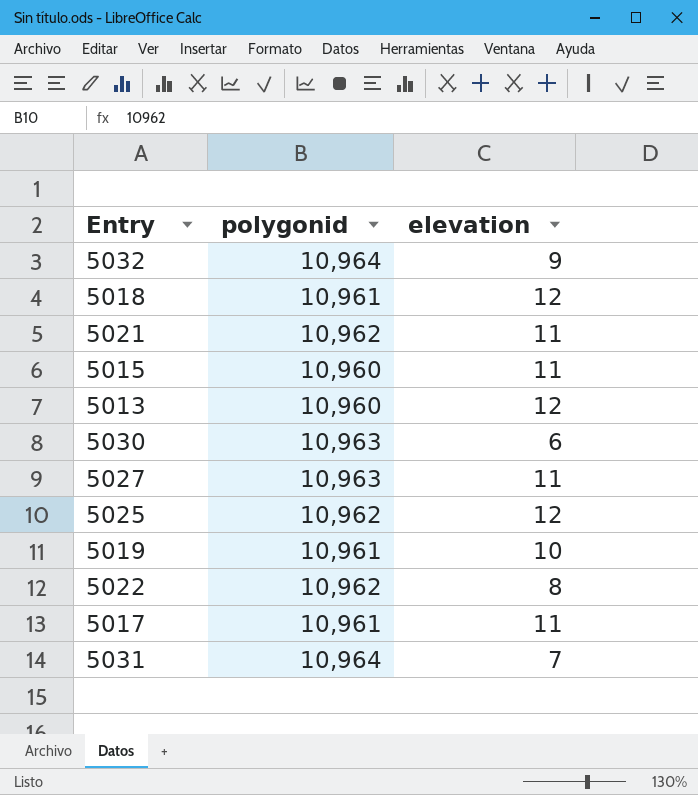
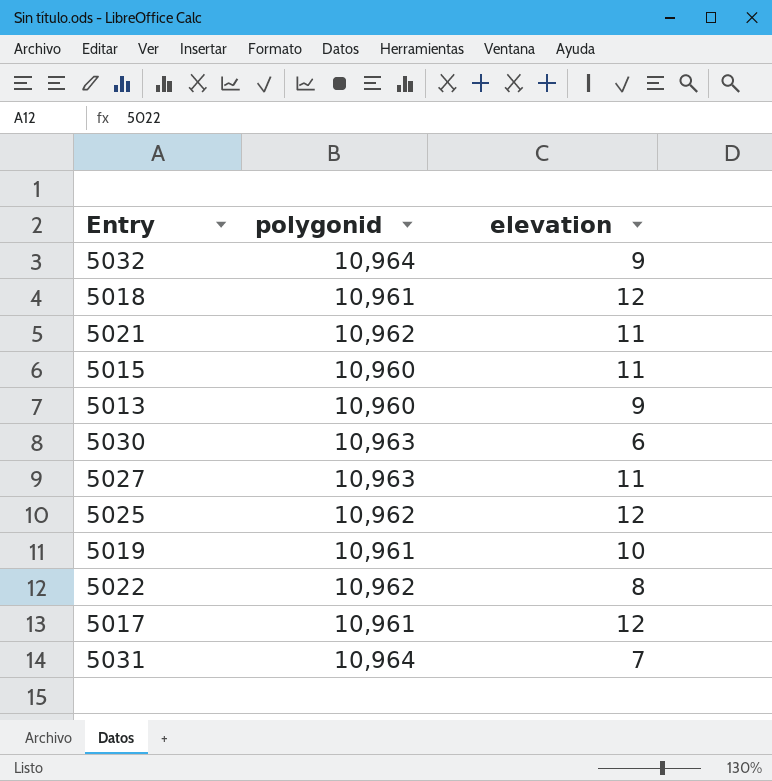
5013 | elevation: 12 -> 9
5017 | elevation: 11 -> 12

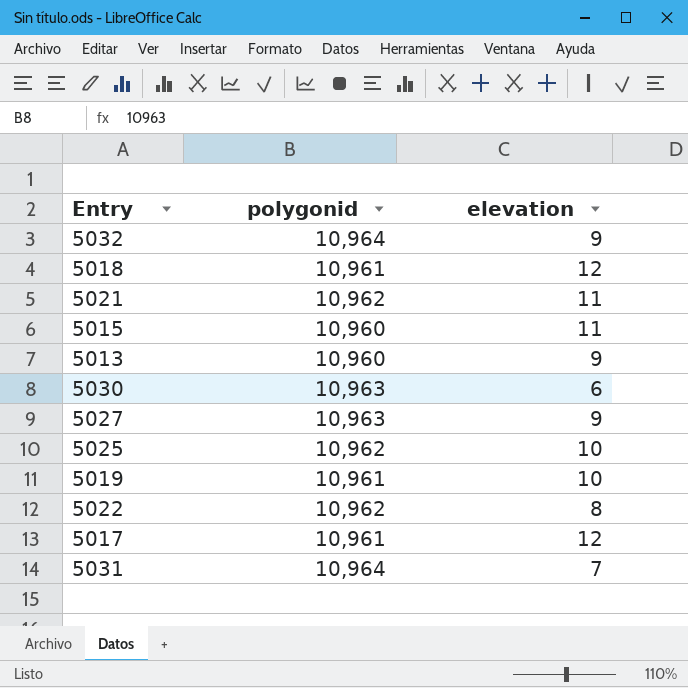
5027 | elevation: 11 -> 9
5025 | elevation: 12 -> 10

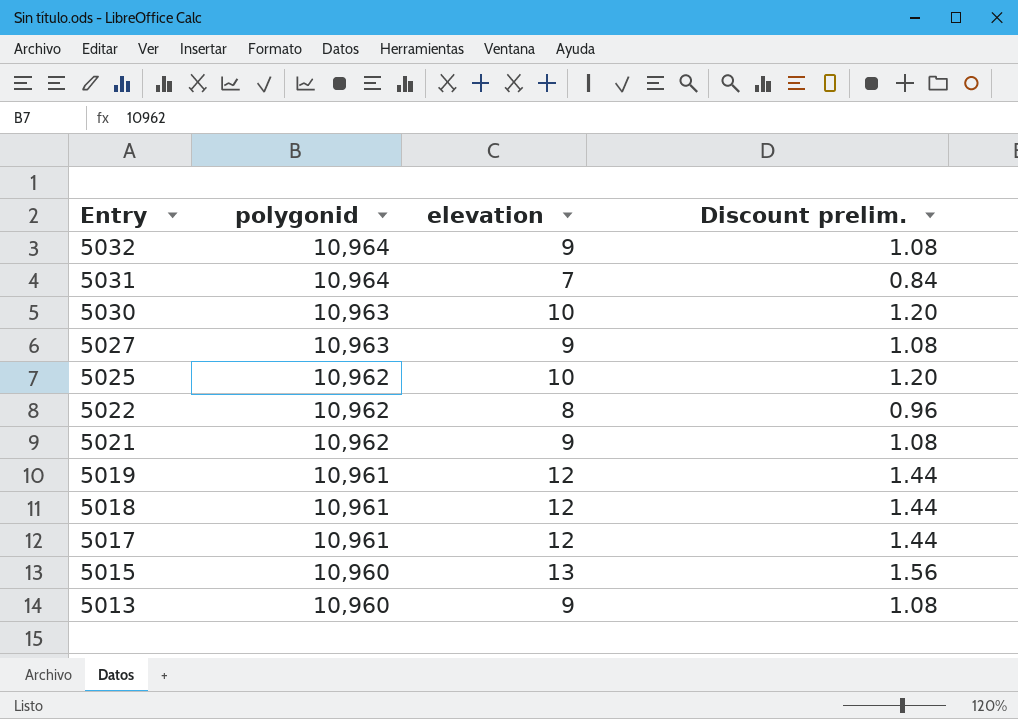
row order: none -> Entry descending
column Discount prelim. | formula: none -> [elevation] * 0.12
5030 | elevation: 6 -> 10
5021 | elevation: 11 -> 9
5019 | elevation: 10 -> 12
5015 | elevation: 11 -> 13

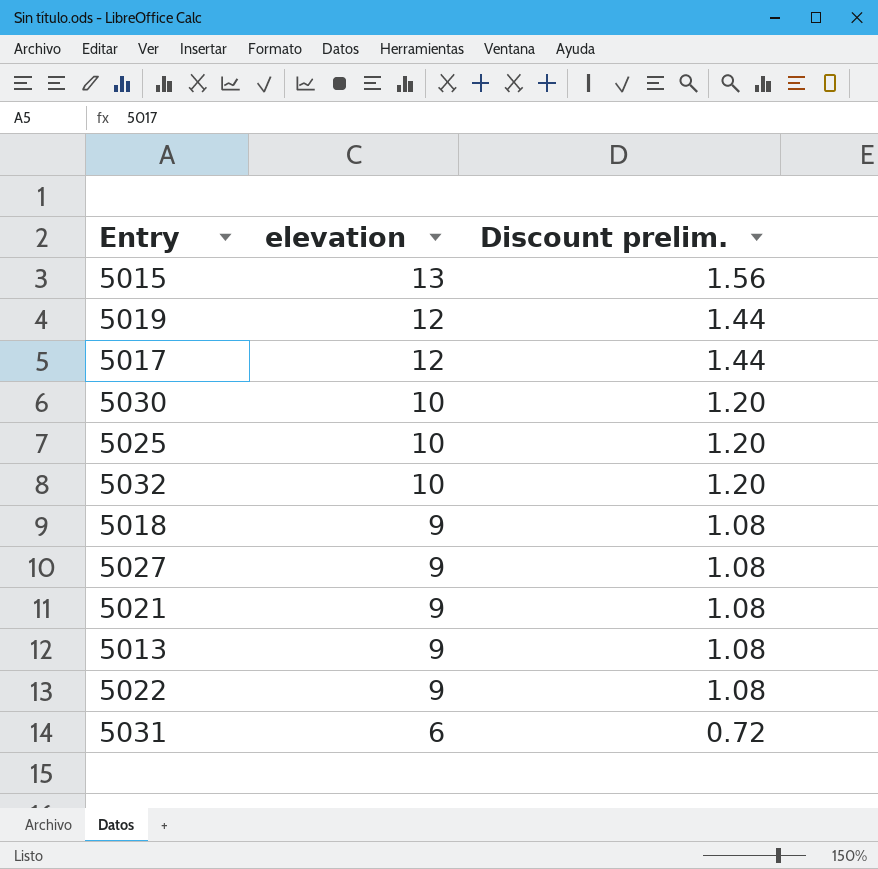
row order: Entry descending -> elevation descending
column polygonid | position: 2 -> none
5032 | elevation: 9 -> 10
5032 | Discount prelim.: 1.08 -> 1.20
5018 | elevation: 12 -> 9
5018 | Discount prelim.: 1.44 -> 1.08
5022 | elevation: 8 -> 9
5022 | Discount prelim.: 0.96 -> 1.08
5031 | elevation: 7 -> 6
5031 | Discount prelim.: 0.84 -> 0.72

